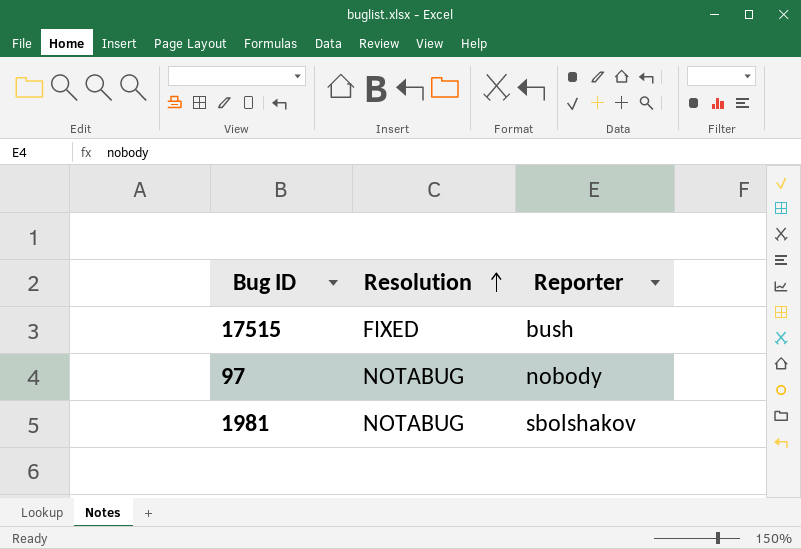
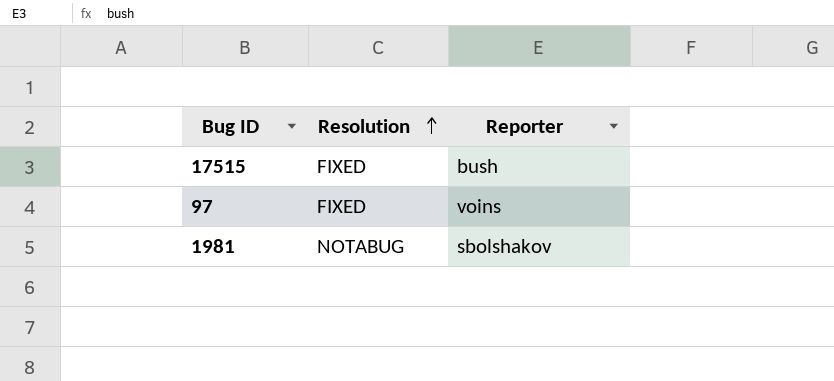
97 | Resolution: NOTABUG -> FIXED
97 | Reporter: nobody -> voins

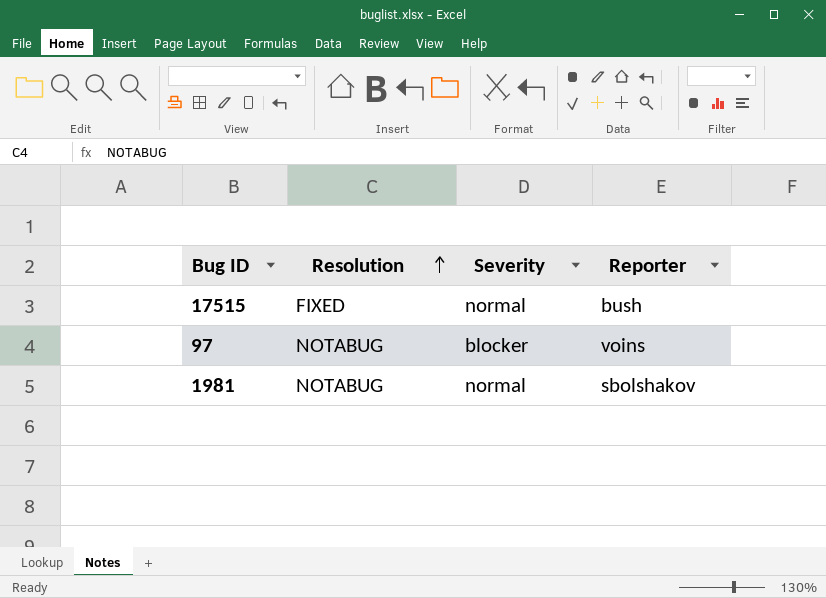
column Severity | position: none -> 3
97 | Resolution: FIXED -> NOTABUG

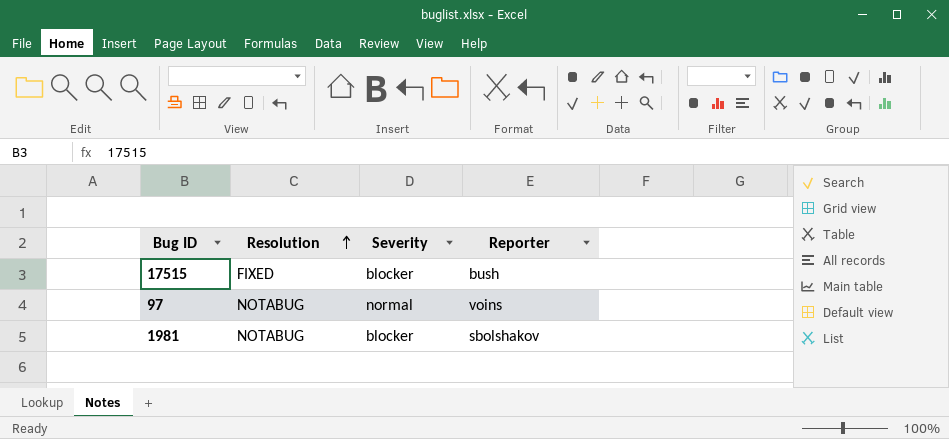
17515 | Severity: normal -> blocker
97 | Severity: blocker -> normal
1981 | Severity: normal -> blocker

